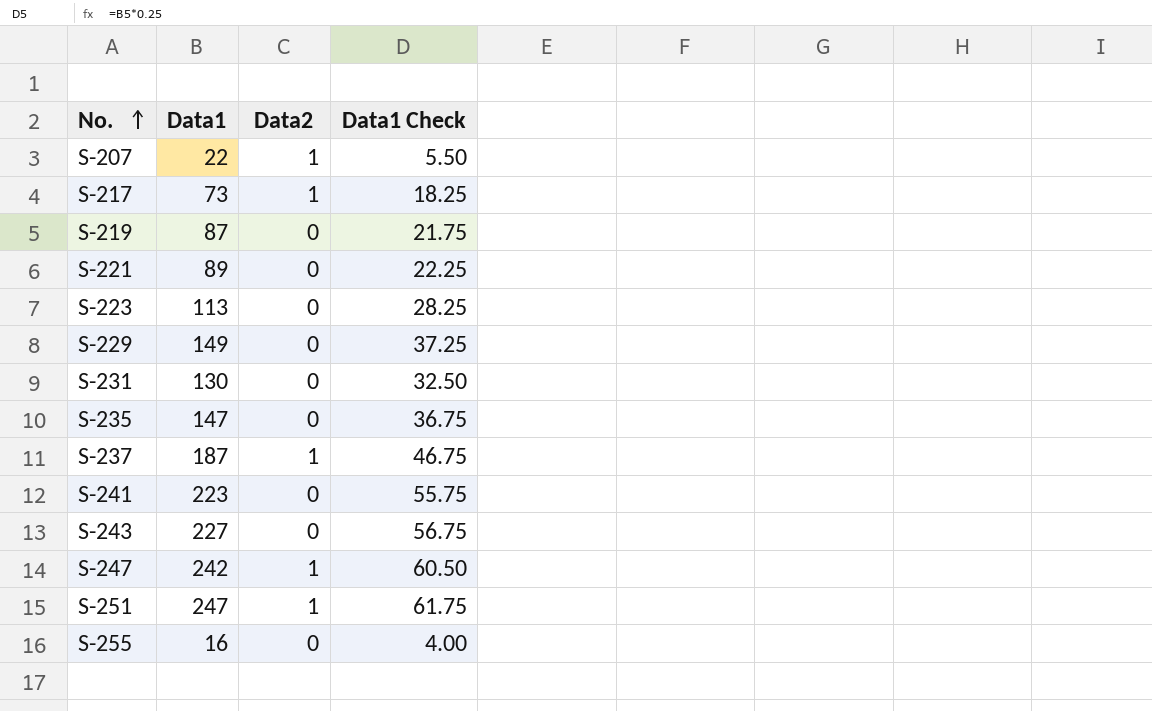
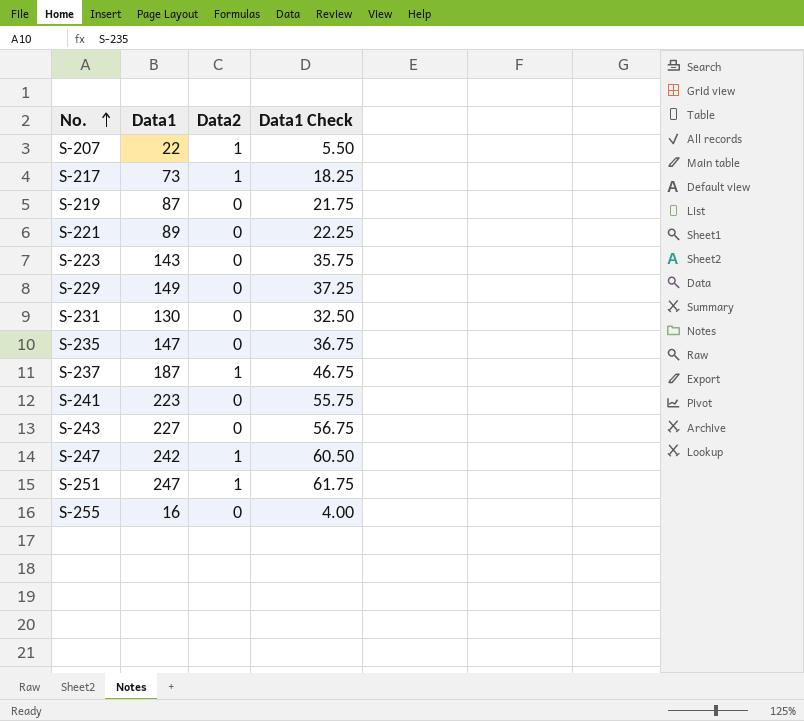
S-223 | Data1: 113 -> 143
S-223 | Data1 Check: 28.25 -> 35.75

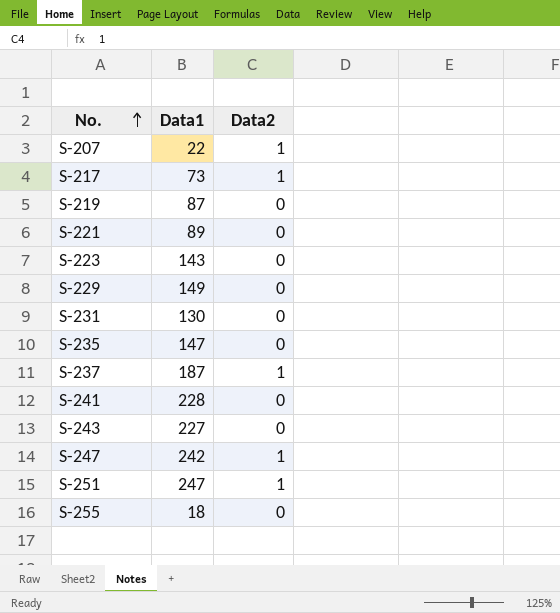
column Data1 Check | formula: [Data1] * 0.25 -> none
S-241 | Data1: 223 -> 228
S-255 | Data1: 16 -> 18

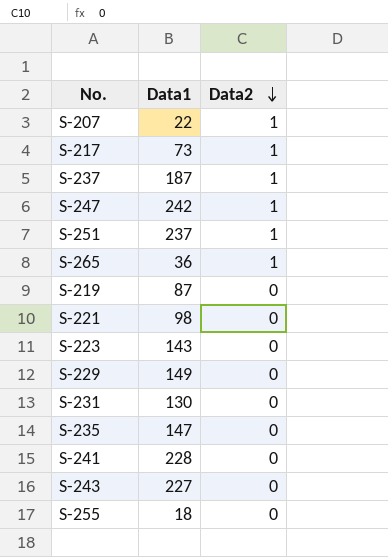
row order: No. ascending -> Data2 descending
S-251 | Data1: 247 -> 237
row S-265: none -> 36 | 1
S-221 | Data1: 89 -> 98

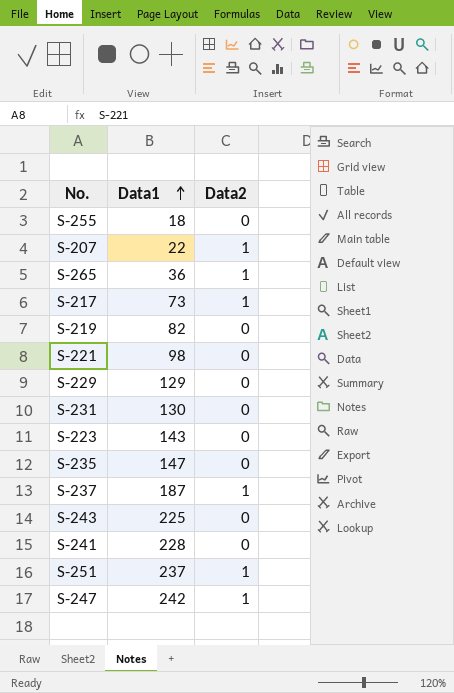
row order: Data2 descending -> Data1 ascending
S-219 | Data1: 87 -> 82
S-229 | Data1: 149 -> 129
S-243 | Data1: 227 -> 225

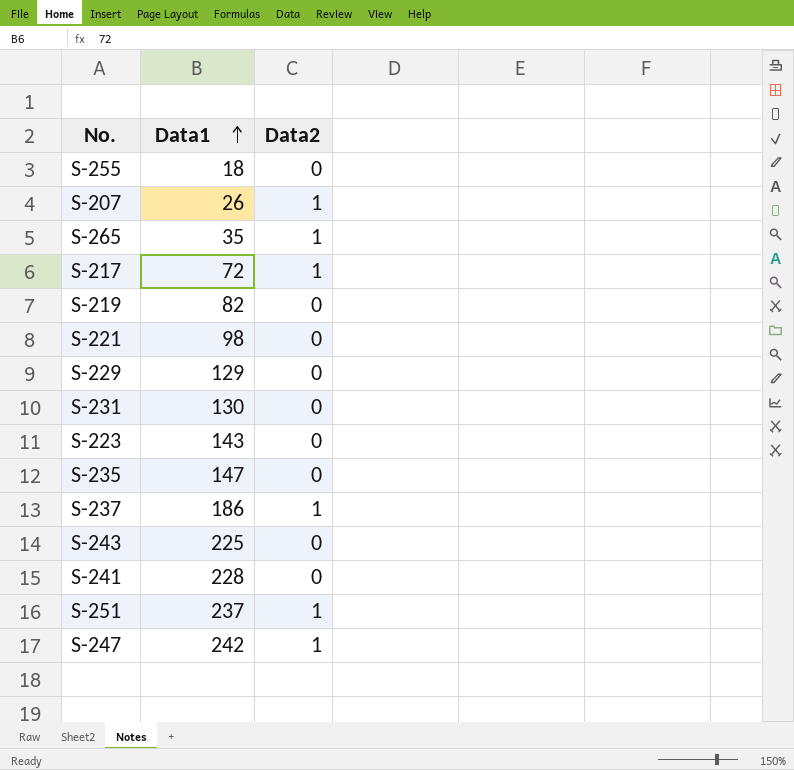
S-207 | Data1: 22 -> 26
S-265 | Data1: 36 -> 35
S-217 | Data1: 73 -> 72
S-237 | Data1: 187 -> 186

